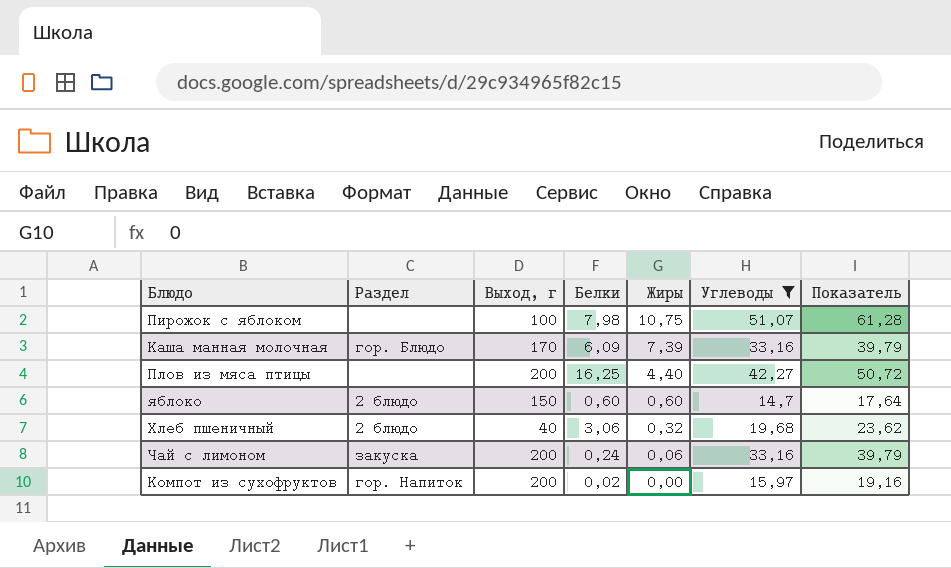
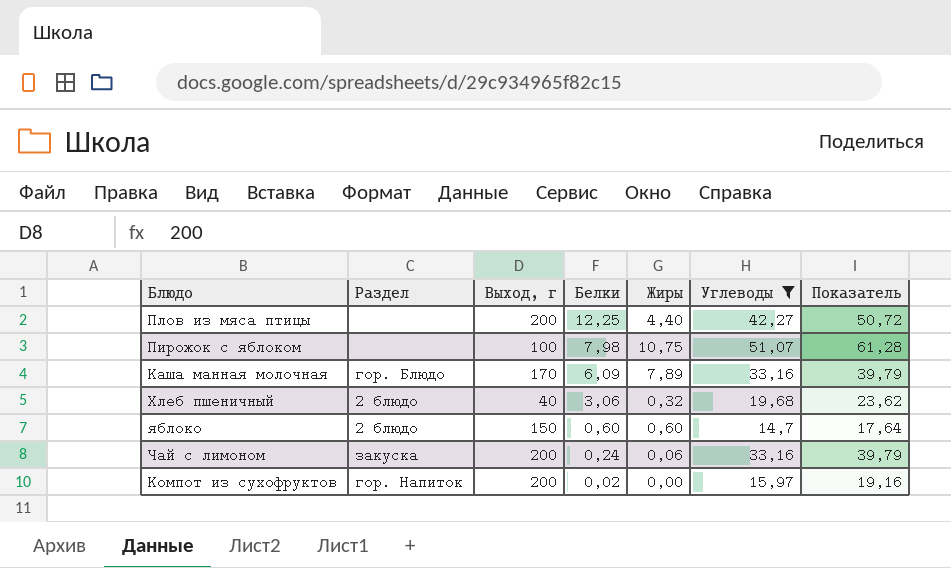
row order: Жиры descending -> Белки descending
Плов из мяса птицы | Белки: 16,25 -> 12,25
Каша манная молочная | Жиры: 7,39 -> 7,89

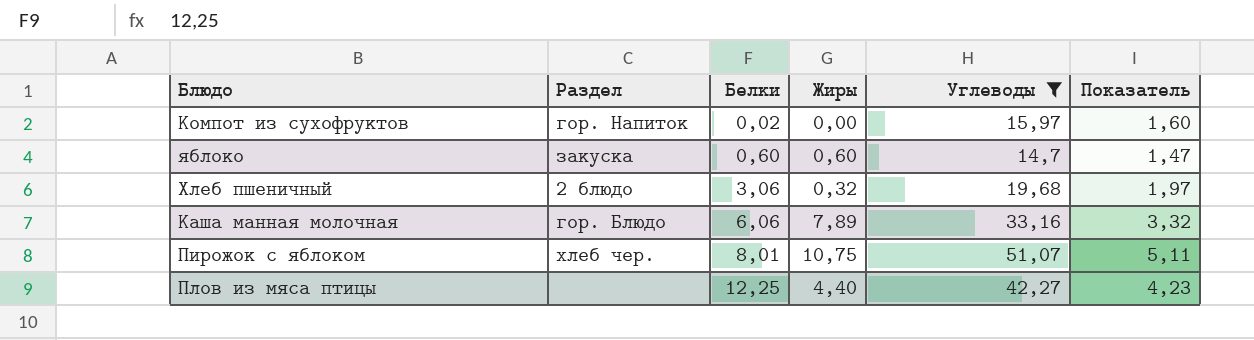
row order: Белки descending -> Белки ascending
column Выход, г | position: 3 -> none
column Показатель | formula: [Углеводы] * 1,2 -> [Углеводы] * 0,1
row Чай с лимоном: закуска | 200 | 0,24 | 0,06 | 33,16 | 39,79 -> none
яблоко | Раздел: 2 блюдо -> закуска
Каша манная молочная | Белки: 6,09 -> 6,06
Пирожок с яблоком | Раздел: none -> хлеб чер.
Пирожок с яблоком | Белки: 7,98 -> 8,01

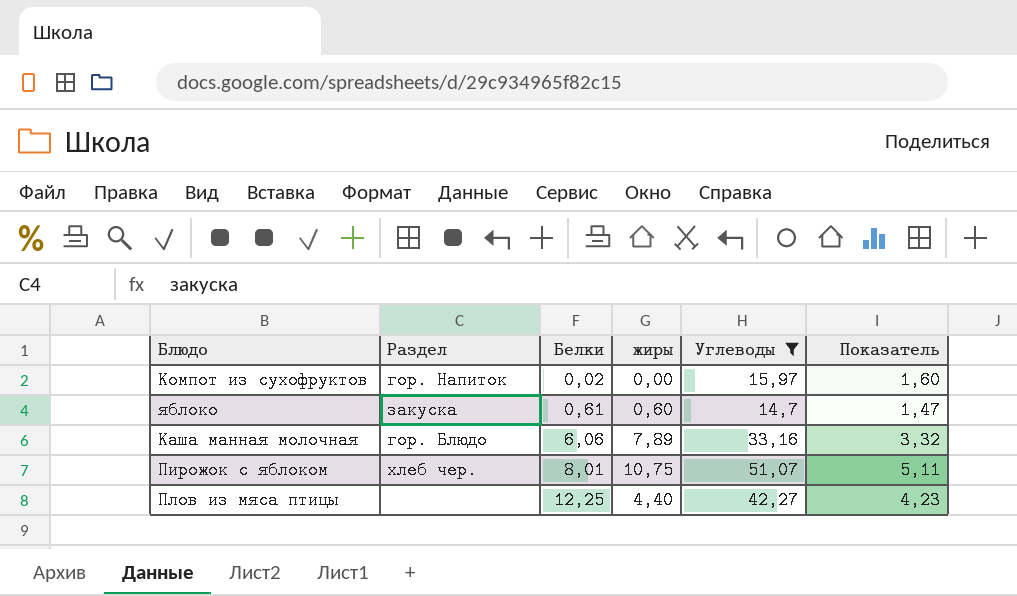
column name: Жиры -> жиры
row Хлеб пшеничный: 2 блюдо | 3,06 | 0,32 | 19,68 | 1,97 -> none
яблоко | Белки: 0,60 -> 0,61

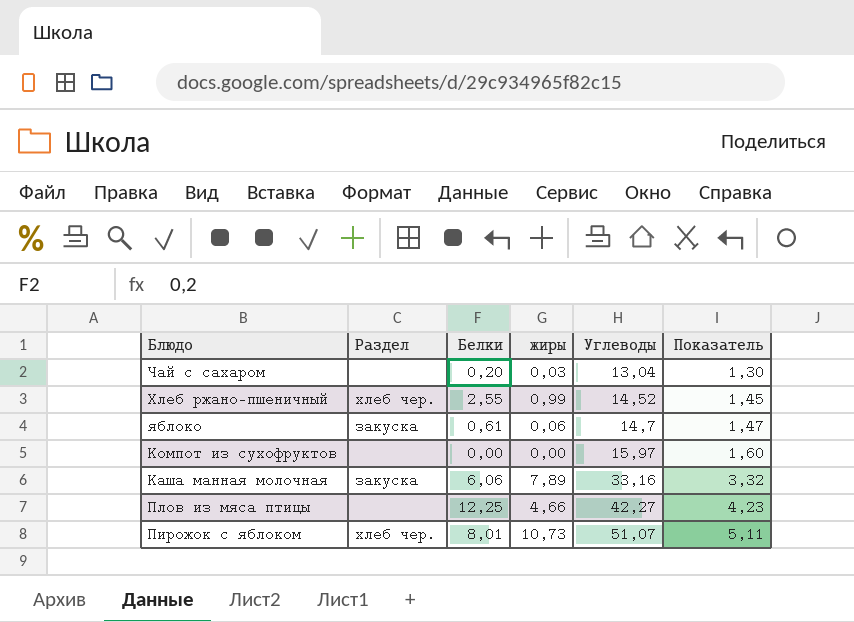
filter: Углеводы >= 14,7 -> none
row order: Белки ascending -> Углеводы ascending
яблоко | жиры: 0,60 -> 0,06
Компот из сухофруктов | Раздел: гор. Напиток -> none
Компот из сухофруктов | Белки: 0,02 -> 0,00
Каша манная молочная | Раздел: гор. Блюдо -> закуска
Плов из мяса птицы | жиры: 4,40 -> 4,66
Пирожок с яблоком | жиры: 10,75 -> 10,73

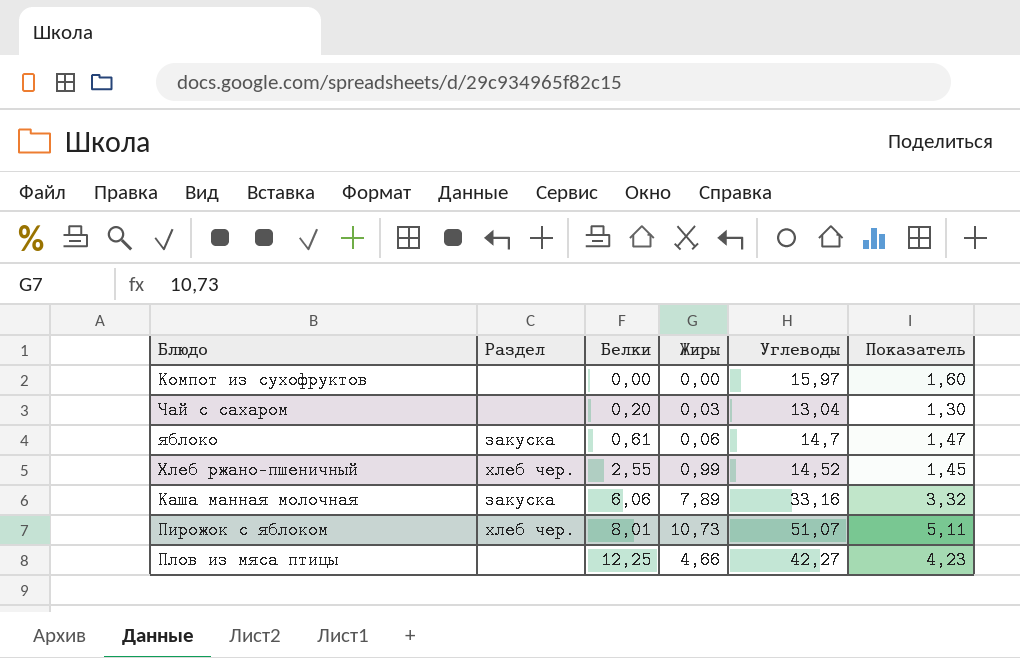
row order: Углеводы ascending -> Белки ascending
column name: жиры -> Жиры

